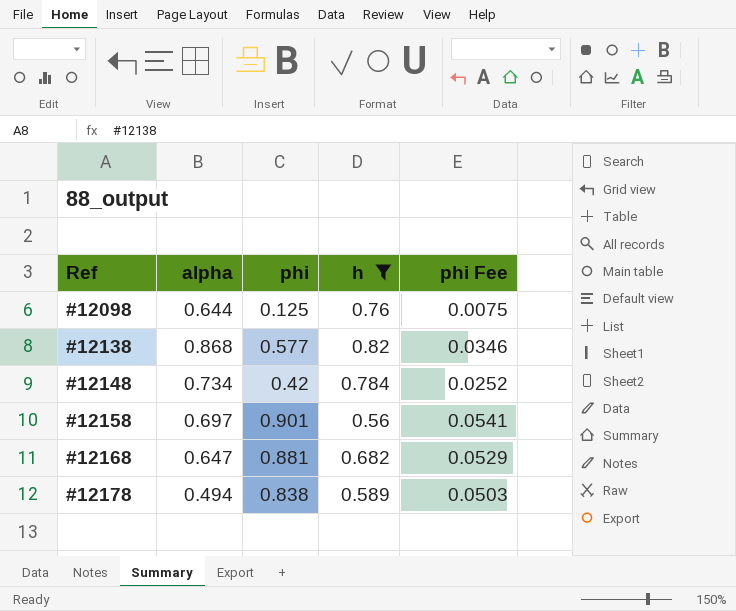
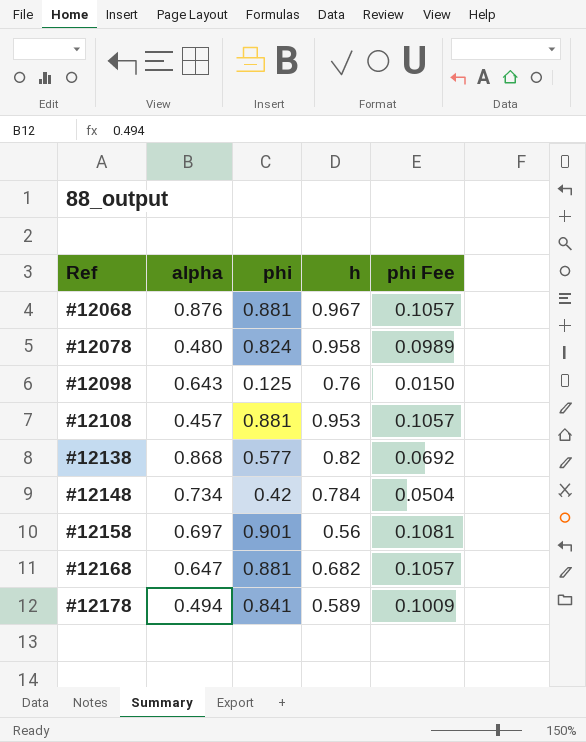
filter: h <= 0.82 -> none
column phi Fee | formula: [phi] * 0.06 -> [phi] * 0.12
#12098 | alpha: 0.644 -> 0.643
#12178 | phi: 0.838 -> 0.841

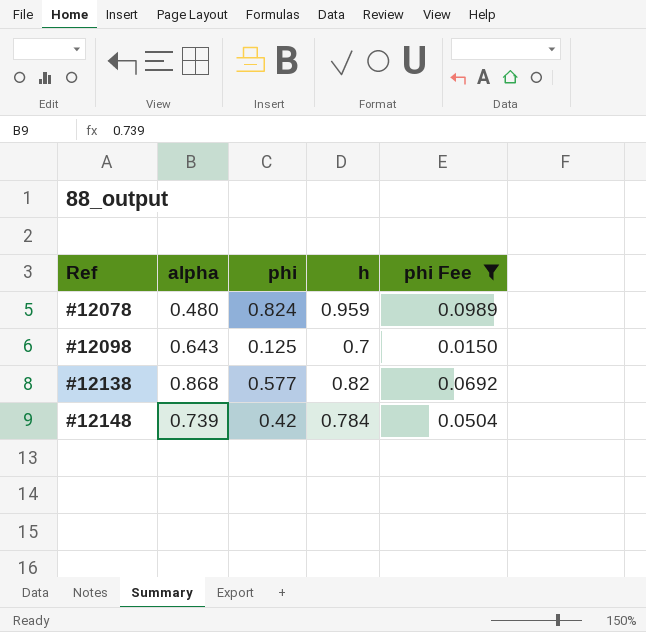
filter: none -> phi Fee <= 0.0989
#12078 | h: 0.958 -> 0.959
#12098 | h: 0.76 -> 0.7
#12148 | alpha: 0.734 -> 0.739

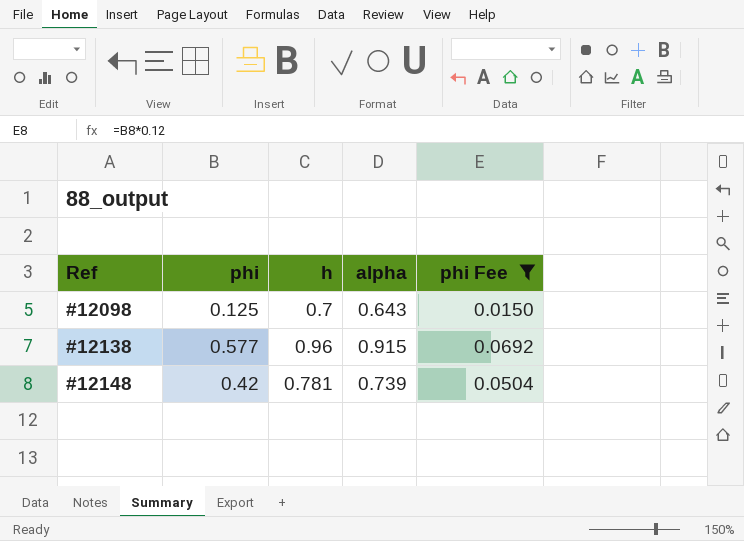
column alpha | position: 2 -> 4
row #12078: 0.480 | 0.824 | 0.959 | 0.0989 -> none
#12138 | h: 0.82 -> 0.96
#12138 | alpha: 0.868 -> 0.915
#12148 | h: 0.784 -> 0.781

